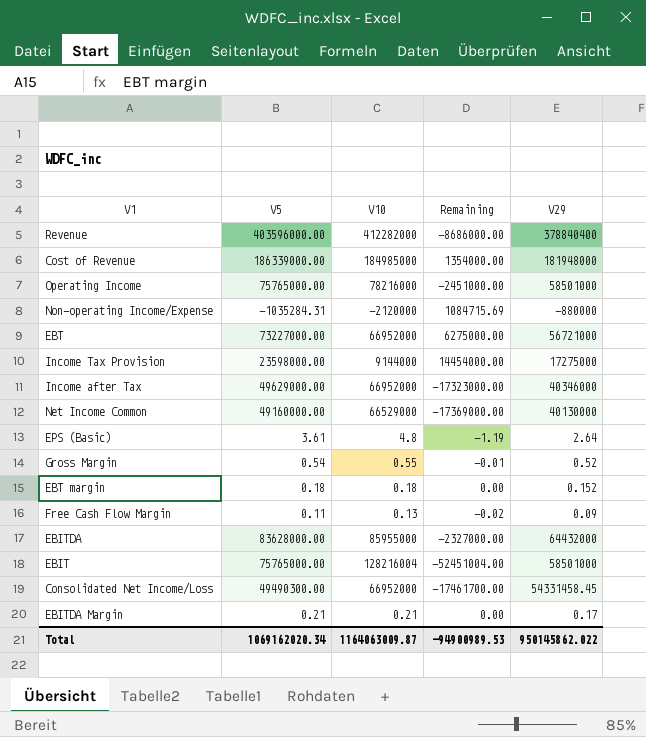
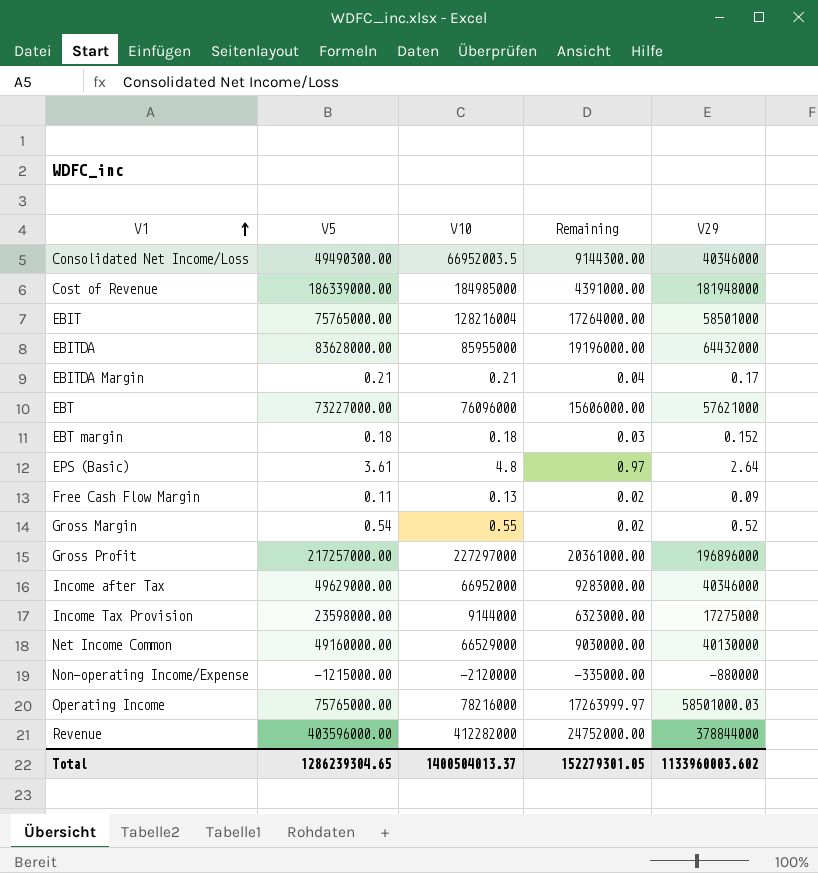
row order: none -> V1 ascending
column Remaining | formula: [V5] - [V10] -> [V5] - [V29]
Consolidated Net Income/Loss | V10: 66952000 -> 66952003.5
Consolidated Net Income/Loss | V29: 54331458.45 -> 40346000
EBT | V10: 66952000 -> 76096000
EBT | V29: 56721000 -> 57621000
row Gross Profit: none -> 217257000.00 | 227297000 | 20361000.00 | 196896000
Non-operating Income/Expense | V5: -1035284.31 -> -1215000.00
Operating Income | V29: 58501000 -> 58501000.03
Revenue | V29: 378840400 -> 378844000
Total | V5: 1069162020.34 -> 1286239304.65
Total | V10: 1164063009.87 -> 1400504013.37
Total | Remaining: -94900989.53 -> 152279301.05
Total | V29: 950145862.022 -> 1133960003.602

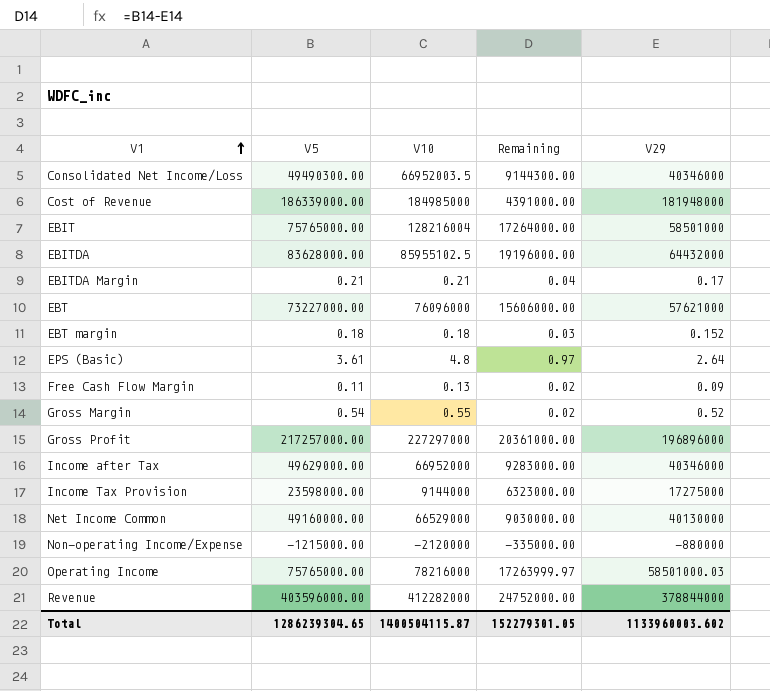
EBITDA | V10: 85955000 -> 85955102.5
Total | V10: 1400504013.37 -> 1400504115.87

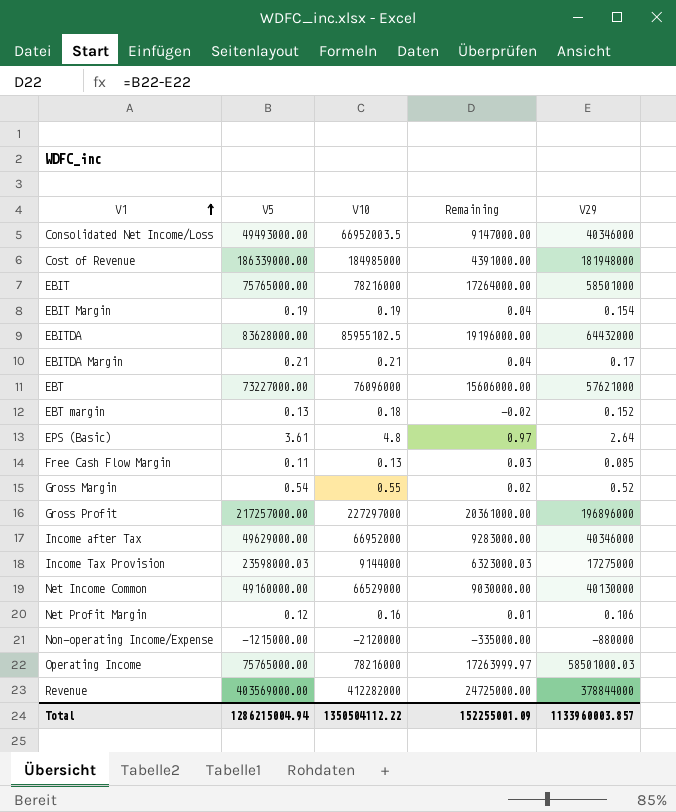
Consolidated Net Income/Loss | V5: 49490300.00 -> 49493000.00
Consolidated Net Income/Loss | Remaining: 9144300.00 -> 9147000.00
EBIT | V10: 128216004 -> 78216000
row EBIT Margin: none -> 0.19 | 0.19 | 0.04 | 0.154
EBT margin | V5: 0.18 -> 0.13
EBT margin | Remaining: 0.03 -> -0.02
Free Cash Flow Margin | Remaining: 0.02 -> 0.03
Free Cash Flow Margin | V29: 0.09 -> 0.085
Income Tax Provision | V5: 23598000.00 -> 23598000.03
Income Tax Provision | Remaining: 6323000.00 -> 6323000.03
row Net Profit Margin: none -> 0.12 | 0.16 | 0.01 | 0.106
Revenue | V5: 403596000.00 -> 403569000.00
Revenue | Remaining: 24752000.00 -> 24725000.00
Total | V5: 1286239304.65 -> 1286215004.94
Total | V10: 1400504115.87 -> 1350504112.22
Total | Remaining: 152279301.05 -> 152255001.09
Total | V29: 1133960003.602 -> 1133960003.857

